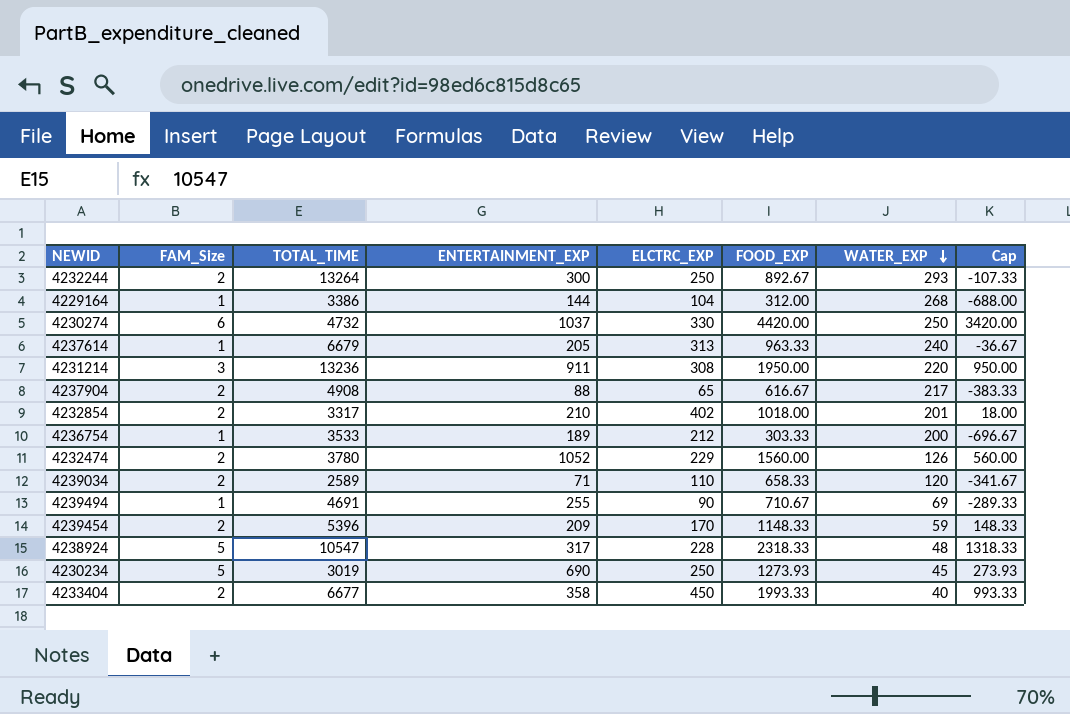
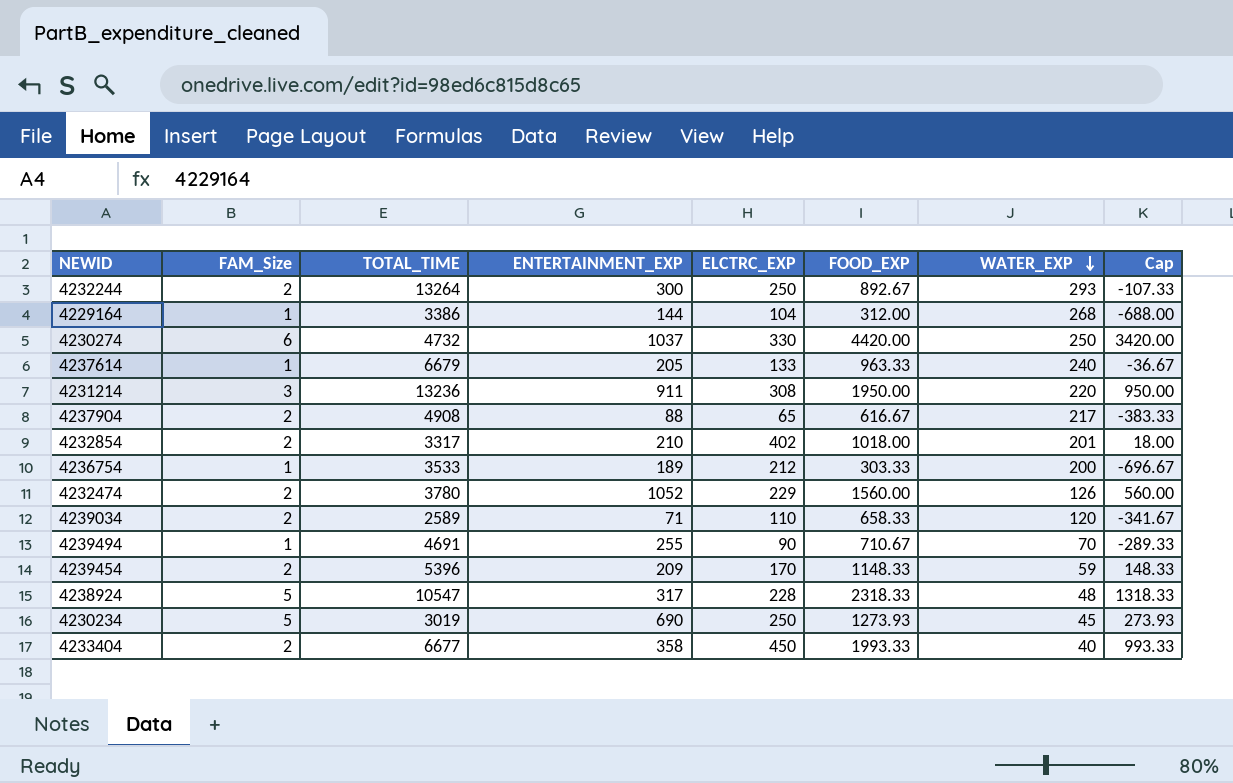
4237614 | ELCTRC_EXP: 313 -> 133
4239494 | WATER_EXP: 69 -> 70

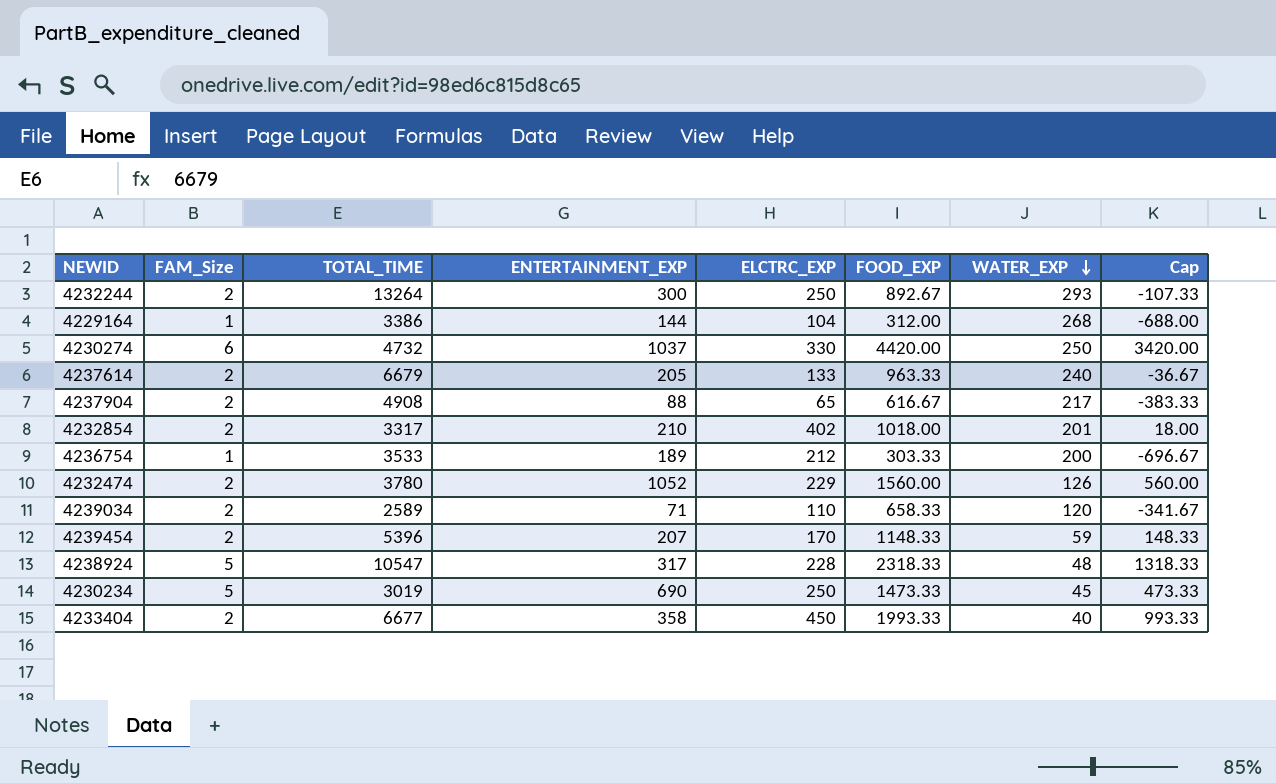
row 4231214: 3 | 13236 | 911 | 308 | 1950.00 | 220 | 950.00 -> none
row 4239494: 1 | 4691 | 255 | 90 | 710.67 | 70 | -289.33 -> none
4237614 | FAM_Size: 1 -> 2
4239454 | ENTERTAINMENT_EXP: 209 -> 207
4230234 | FOOD_EXP: 1273.93 -> 1473.33
4230234 | Cap: 273.93 -> 473.33

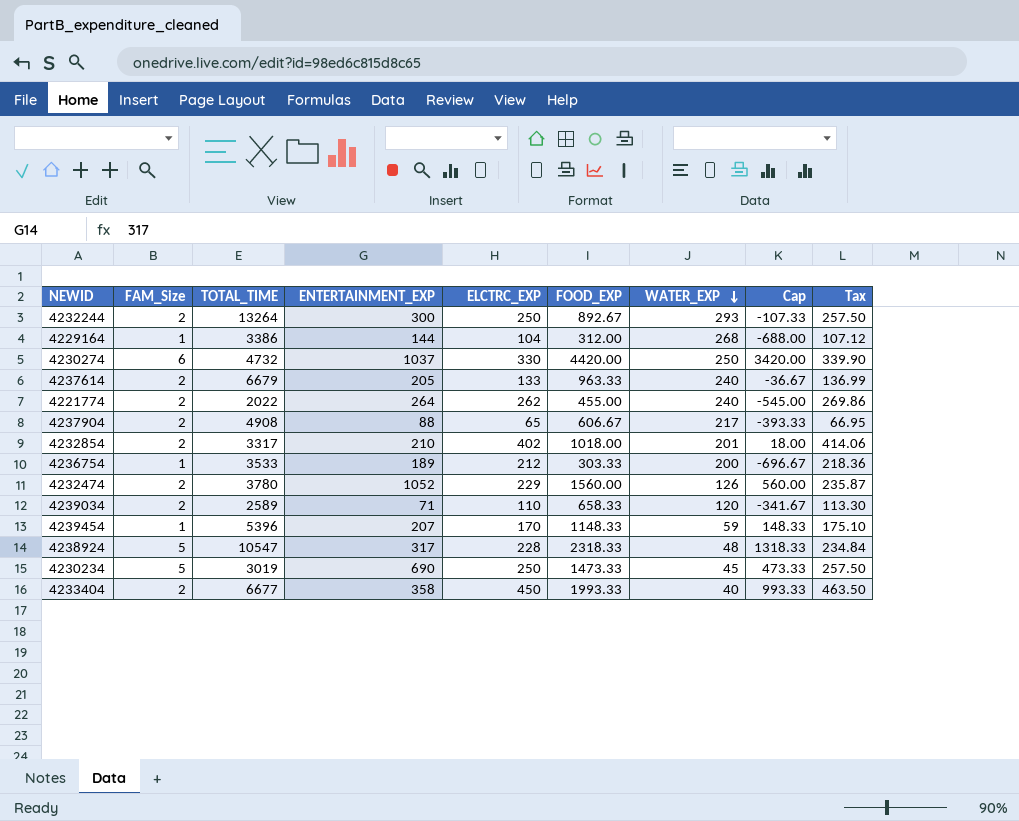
column Tax | formula: none -> [ELCTRC_EXP] * 1.03
row 4221774: none -> 2 | 2022 | 264 | 262 | 455.00 | 240 | -545.00 | 269.86
4237904 | FOOD_EXP: 616.67 -> 606.67
4237904 | Cap: -383.33 -> -393.33
4239454 | FAM_Size: 2 -> 1

